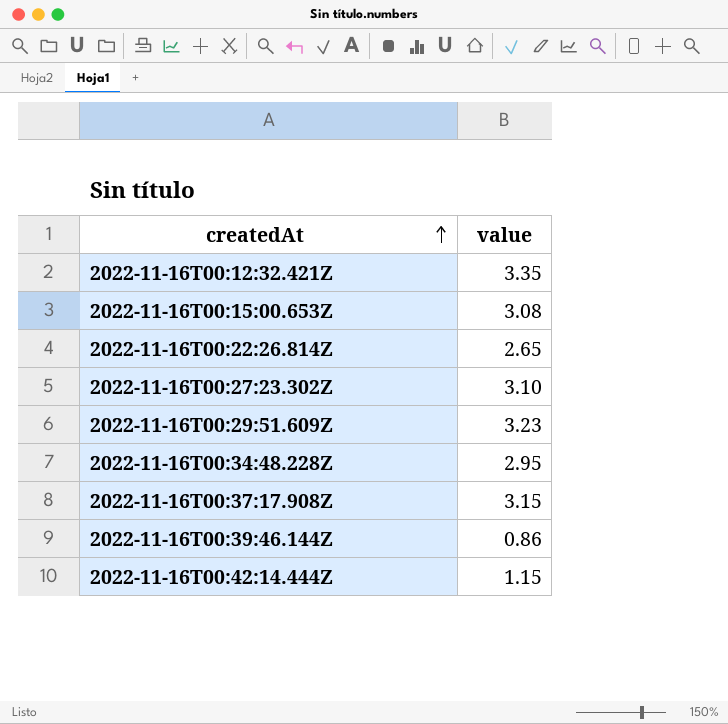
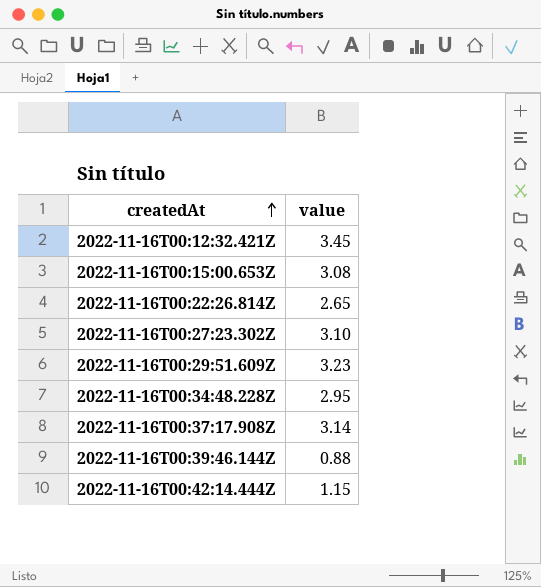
2022-11-16T00:12:32.421Z | value: 3.35 -> 3.45
2022-11-16T00:37:17.908Z | value: 3.15 -> 3.14
2022-11-16T00:39:46.144Z | value: 0.86 -> 0.88

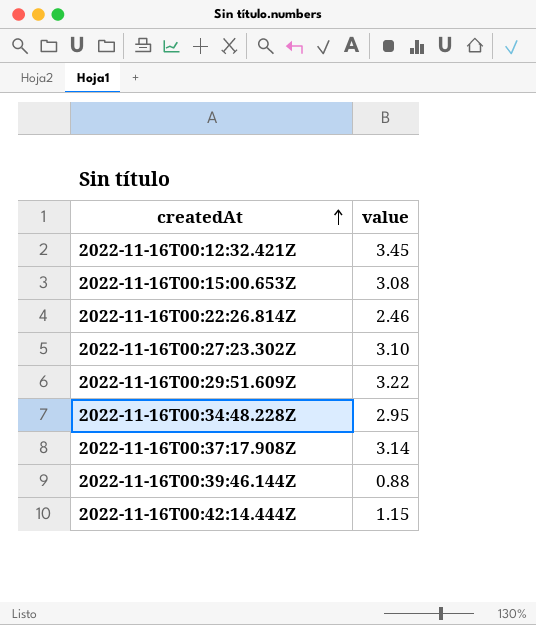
2022-11-16T00:22:26.814Z | value: 2.65 -> 2.46
2022-11-16T00:29:51.609Z | value: 3.23 -> 3.22

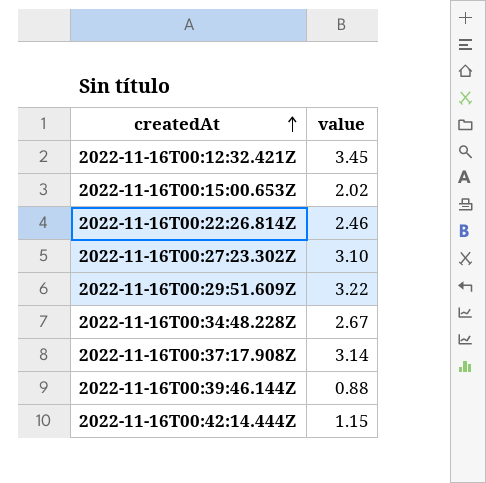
2022-11-16T00:15:00.653Z | value: 3.08 -> 2.02
2022-11-16T00:34:48.228Z | value: 2.95 -> 2.67

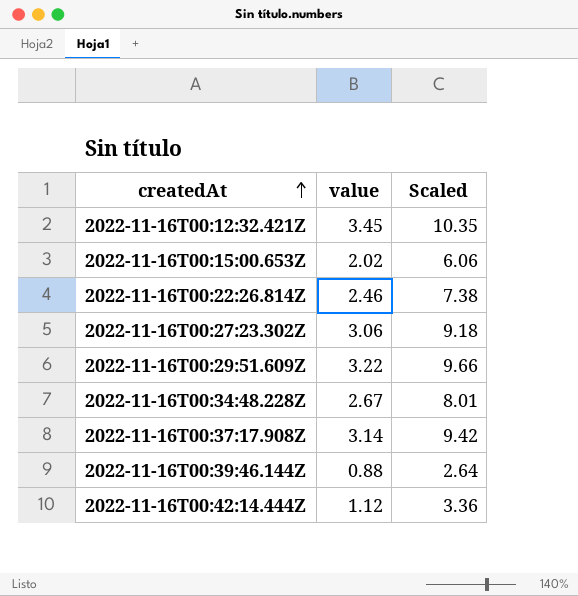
column Scaled | formula: none -> [value] * 3
2022-11-16T00:27:23.302Z | value: 3.10 -> 3.06
2022-11-16T00:42:14.444Z | value: 1.15 -> 1.12

